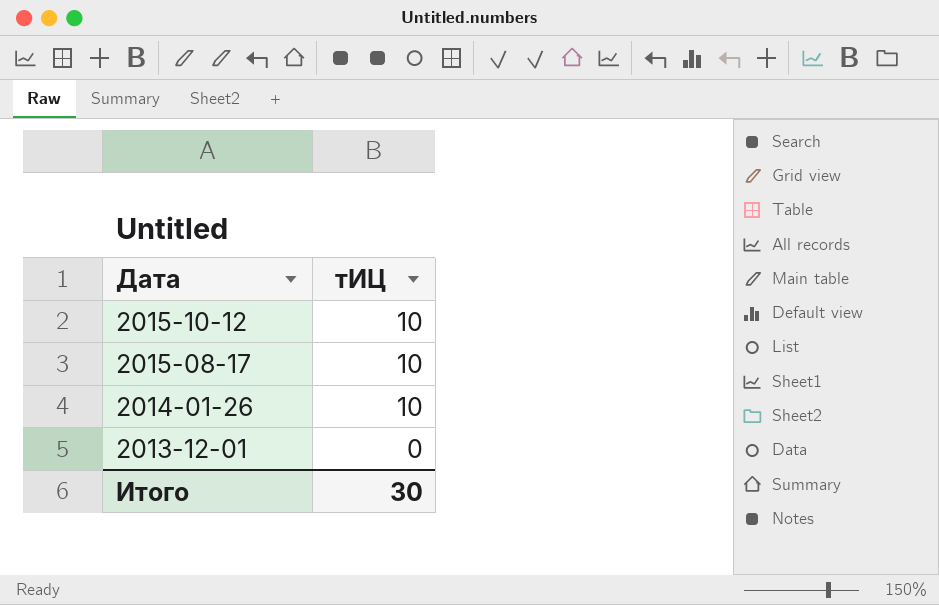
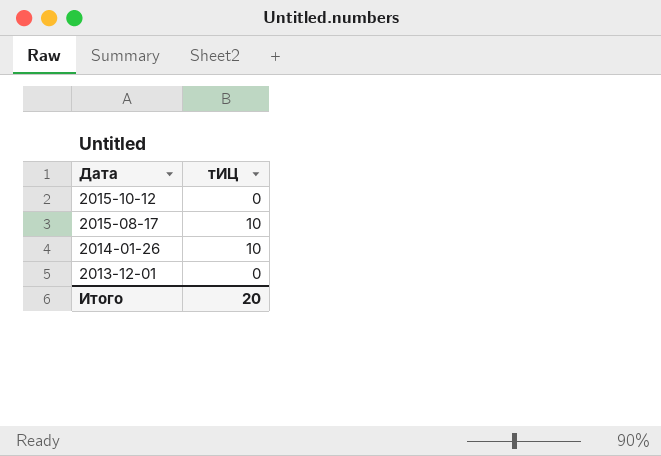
2015-10-12 | тИЦ: 10 -> 0
Итого | тИЦ: 30 -> 20

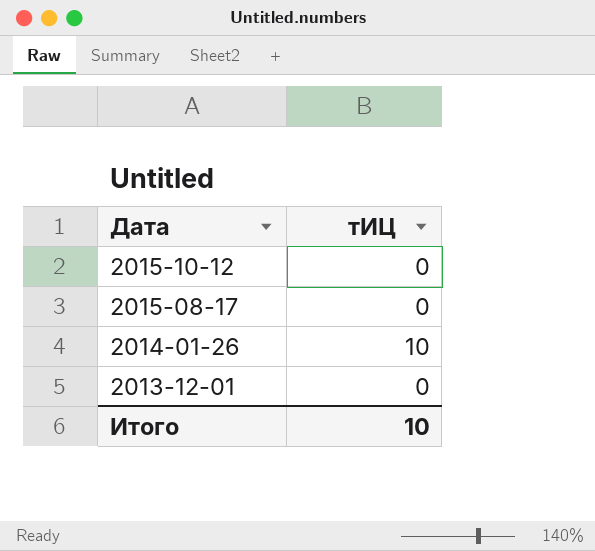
2015-08-17 | тИЦ: 10 -> 0
Итого | тИЦ: 20 -> 10

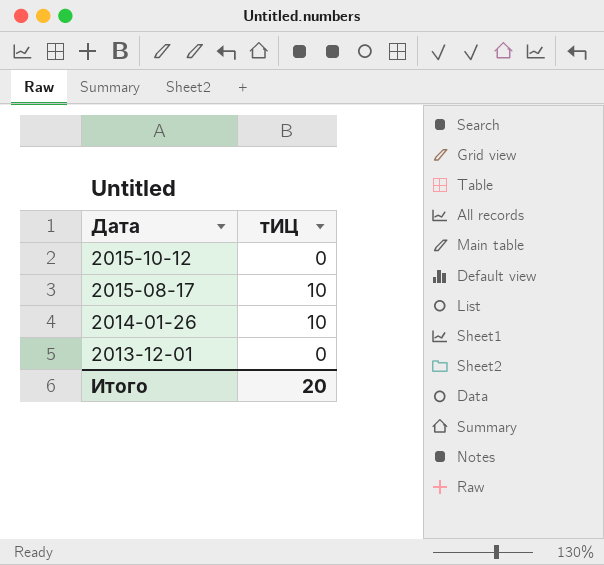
2015-08-17 | тИЦ: 0 -> 10
Итого | тИЦ: 10 -> 20

